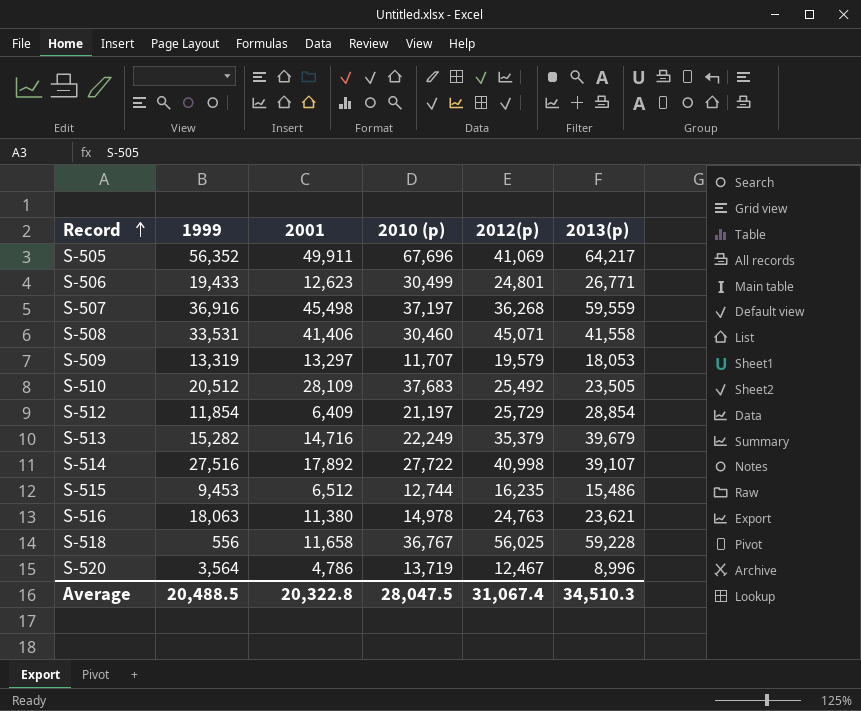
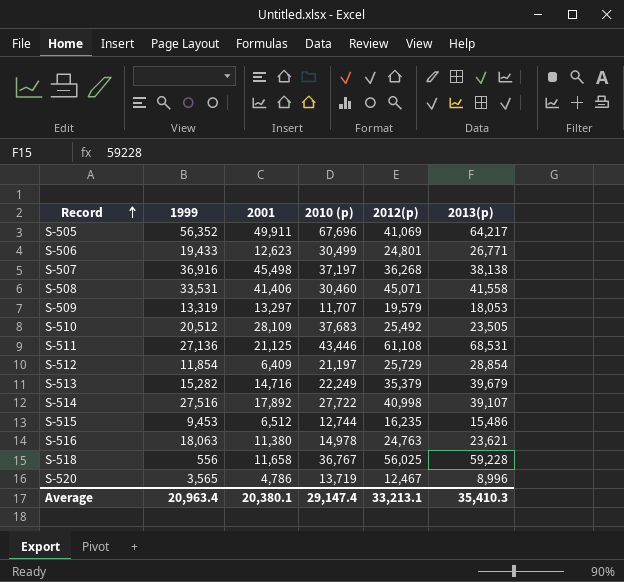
S-507 | 2013(p): 59,559 -> 38,138
row S-511: none -> 27,136 | 21,125 | 43,446 | 61,108 | 68,531
S-520 | 1999: 3,564 -> 3,565
Average | 1999: 20,488.5 -> 20,963.4
Average | 2001: 20,322.8 -> 20,380.1
Average | 2010 (p): 28,047.5 -> 29,147.4
Average | 2012(p): 31,067.4 -> 33,213.1
Average | 2013(p): 34,510.3 -> 35,410.3

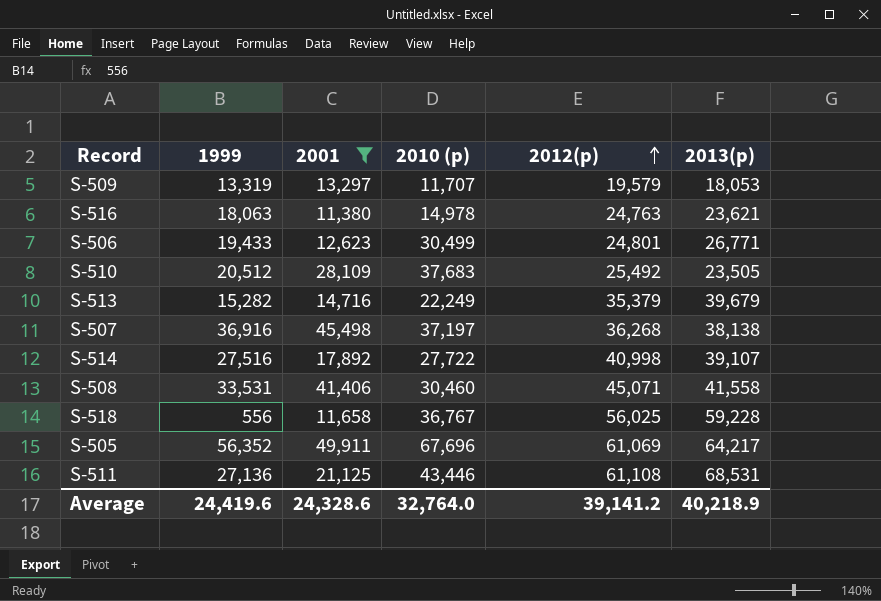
filter: none -> 2001 >= 11,380
row order: Record ascending -> 2012(p) ascending
S-505 | 2012(p): 41,069 -> 61,069
Average | 1999: 20,963.4 -> 24,419.6
Average | 2001: 20,380.1 -> 24,328.6
Average | 2010 (p): 29,147.4 -> 32,764.0
Average | 2012(p): 33,213.1 -> 39,141.2
Average | 2013(p): 35,410.3 -> 40,218.9

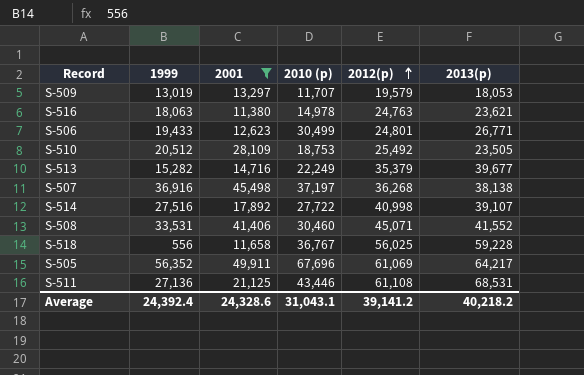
S-509 | 1999: 13,319 -> 13,019
S-510 | 2010 (p): 37,683 -> 18,753
S-513 | 2013(p): 39,679 -> 39,677
S-508 | 2013(p): 41,558 -> 41,552
Average | 1999: 24,419.6 -> 24,392.4
Average | 2010 (p): 32,764.0 -> 31,043.1
Average | 2013(p): 40,218.9 -> 40,218.2

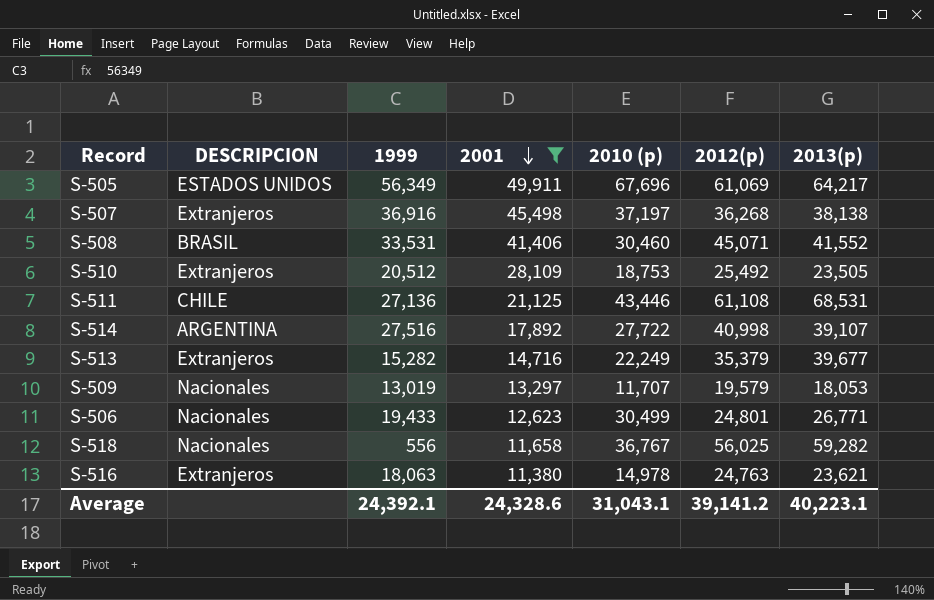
row order: 2012(p) ascending -> 2001 descending
column DESCRIPCION | position: none -> 2
S-505 | 1999: 56,352 -> 56,349
S-518 | 2013(p): 59,228 -> 59,282
Average | 1999: 24,392.4 -> 24,392.1
Average | 2013(p): 40,218.2 -> 40,223.1

